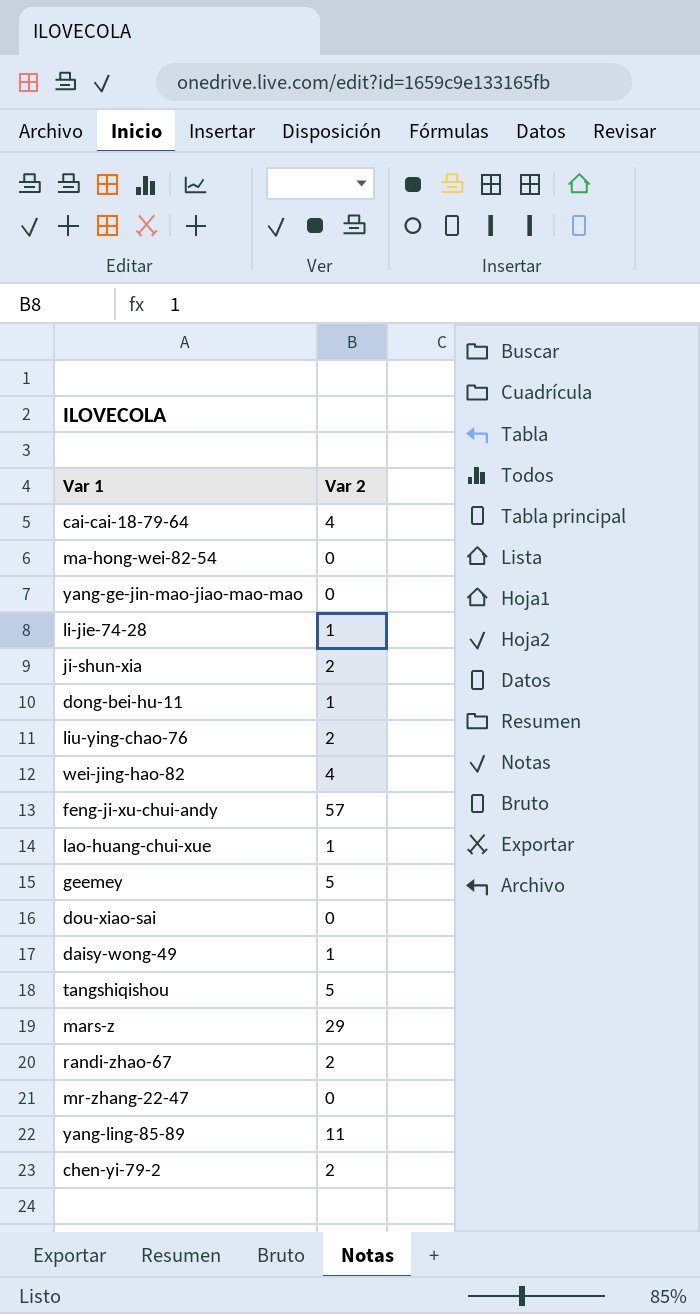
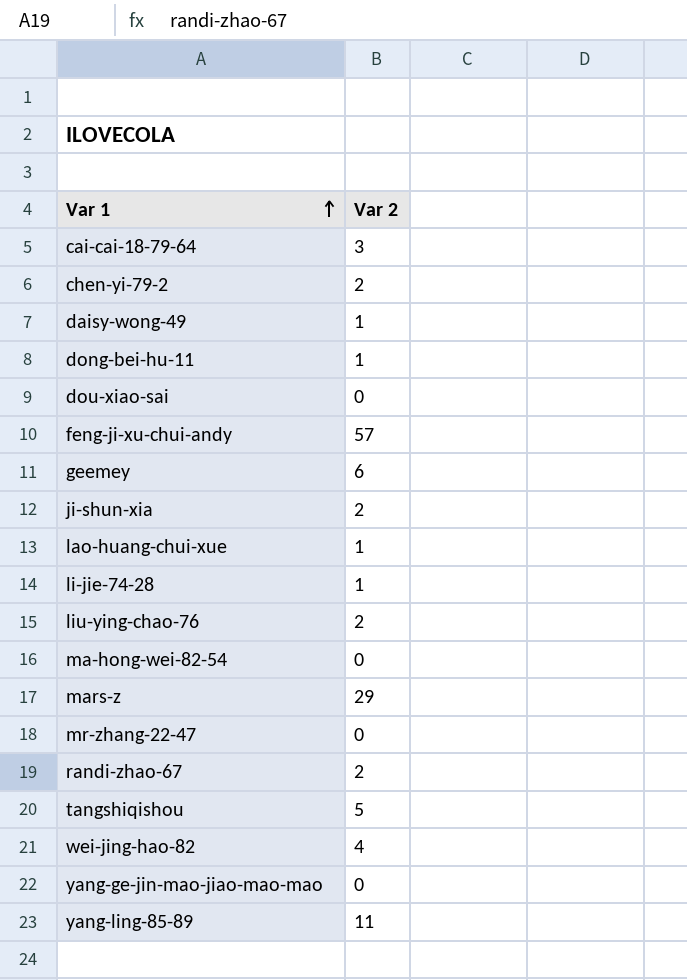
row order: none -> Var 1 ascending
cai-cai-18-79-64 | Var 2: 4 -> 3
geemey | Var 2: 5 -> 6

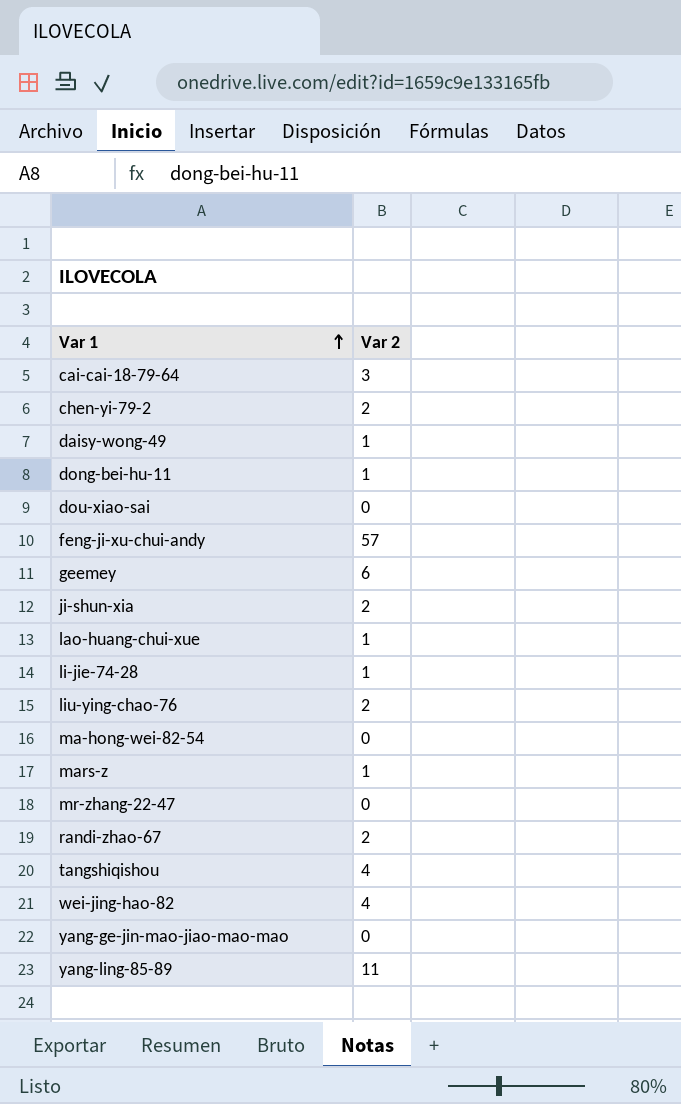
mars-z | Var 2: 29 -> 1
tangshiqishou | Var 2: 5 -> 4

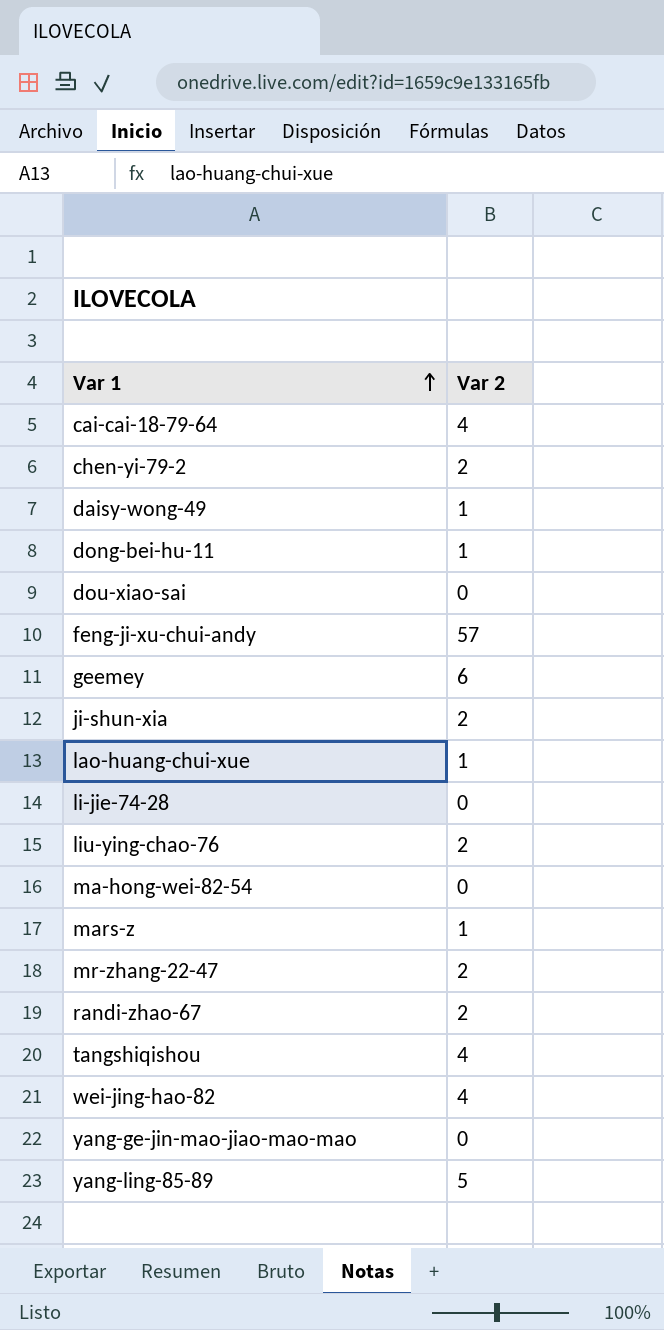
cai-cai-18-79-64 | Var 2: 3 -> 4
li-jie-74-28 | Var 2: 1 -> 0
mr-zhang-22-47 | Var 2: 0 -> 2
yang-ling-85-89 | Var 2: 11 -> 5

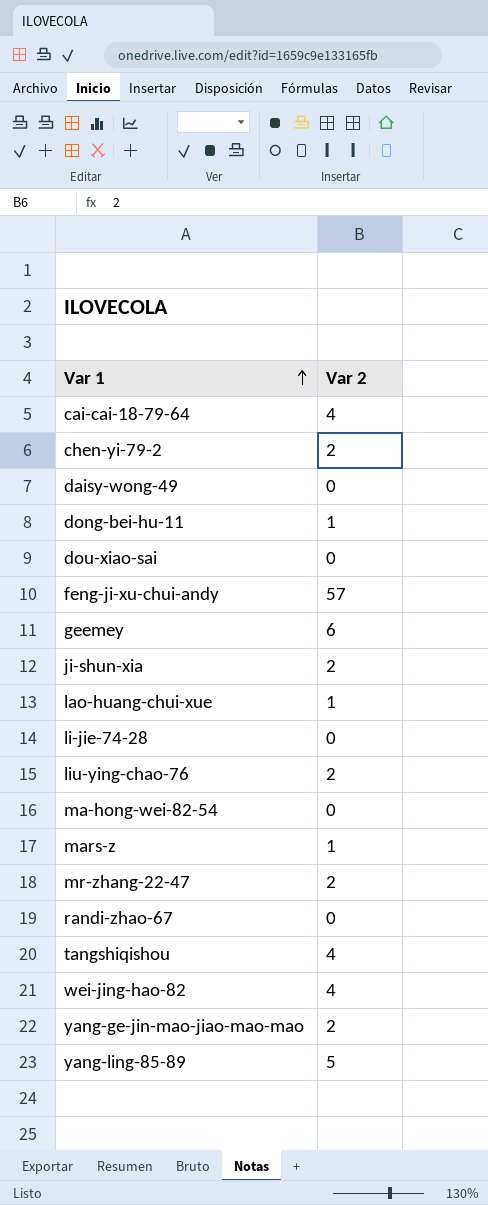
daisy-wong-49 | Var 2: 1 -> 0
randi-zhao-67 | Var 2: 2 -> 0
yang-ge-jin-mao-jiao-mao-mao | Var 2: 0 -> 2

